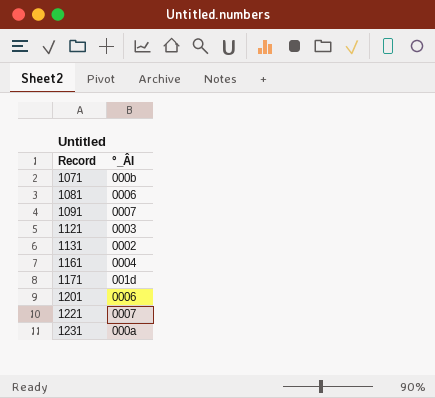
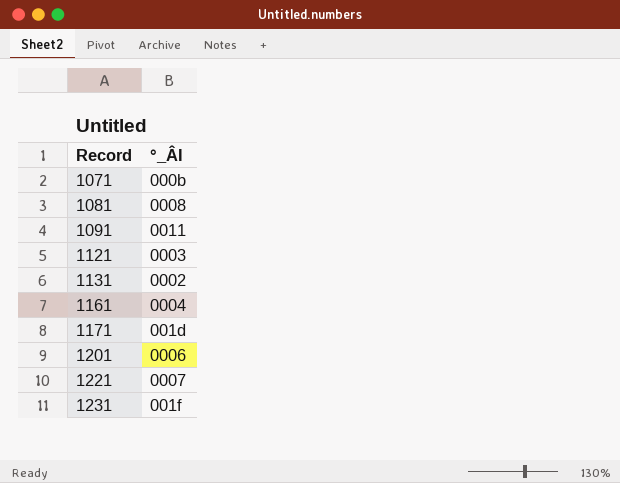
1081 | °_ÂI: 0006 -> 0008
1091 | °_ÂI: 0007 -> 0011
1231 | °_ÂI: 000a -> 001f

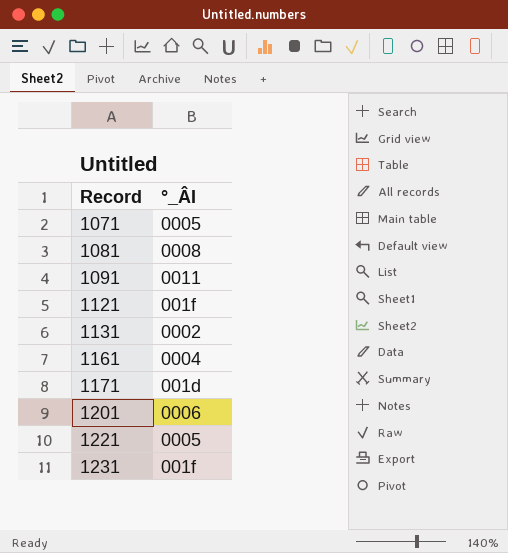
1071 | °_ÂI: 000b -> 0005
1121 | °_ÂI: 0003 -> 001f
1221 | °_ÂI: 0007 -> 0005

